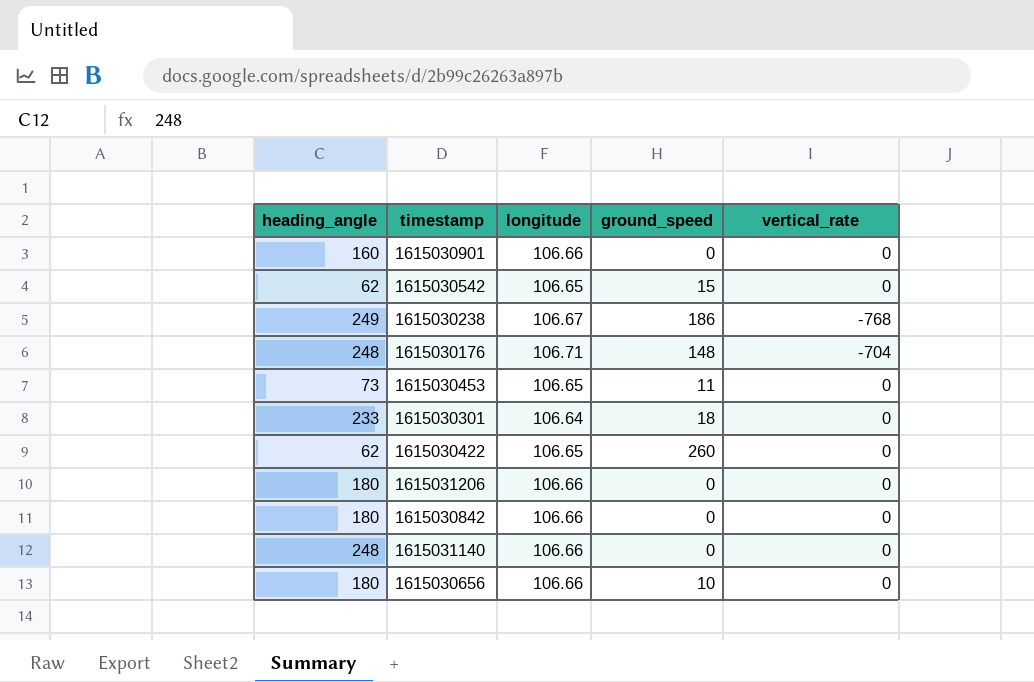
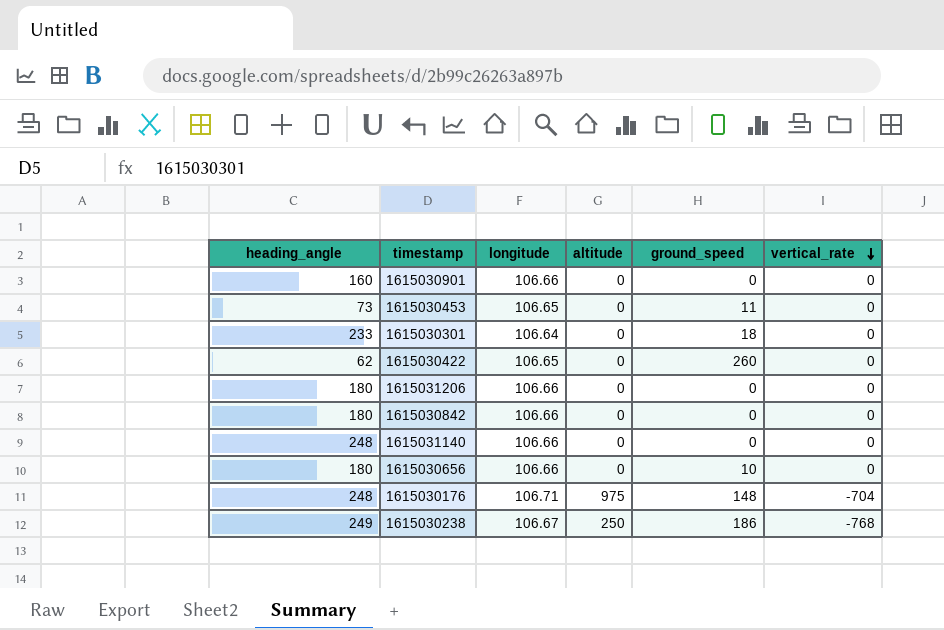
row order: none -> vertical_rate descending
column altitude | position: none -> 4
row 1615030542: 62 | 106.65 | 15 | 0 -> none

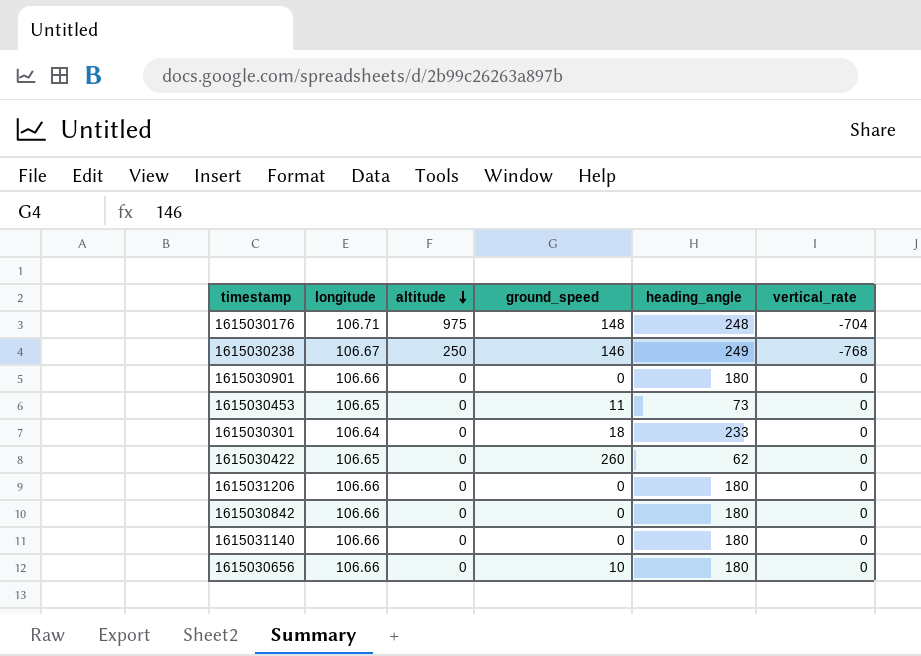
row order: vertical_rate descending -> altitude descending
column heading_angle | position: 1 -> 5
1615030238 | ground_speed: 186 -> 146
1615030901 | heading_angle: 160 -> 180
1615031140 | heading_angle: 248 -> 180

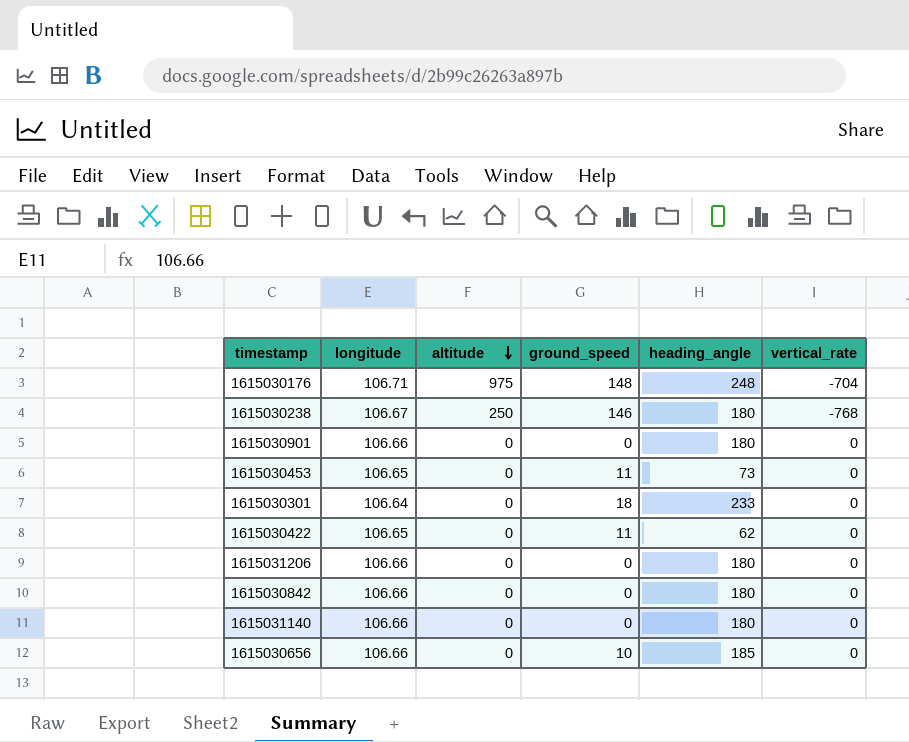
1615030238 | heading_angle: 249 -> 180
1615030422 | ground_speed: 260 -> 11
1615030656 | heading_angle: 180 -> 185

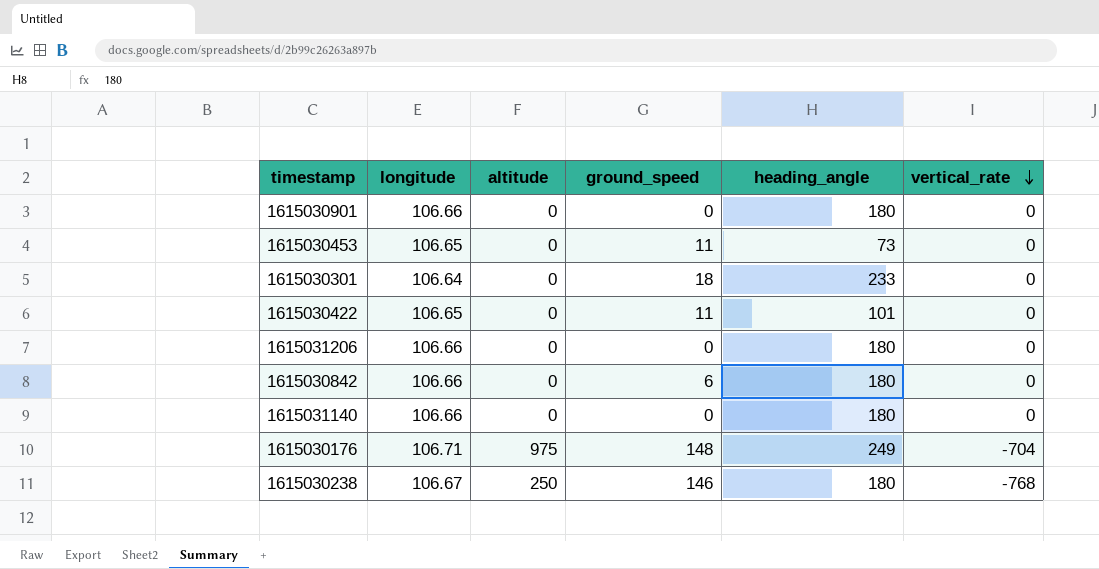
row order: altitude descending -> vertical_rate descending
row 1615030656: 106.66 | 0 | 10 | 185 | 0 -> none
1615030422 | heading_angle: 62 -> 101
1615030842 | ground_speed: 0 -> 6
1615030176 | heading_angle: 248 -> 249

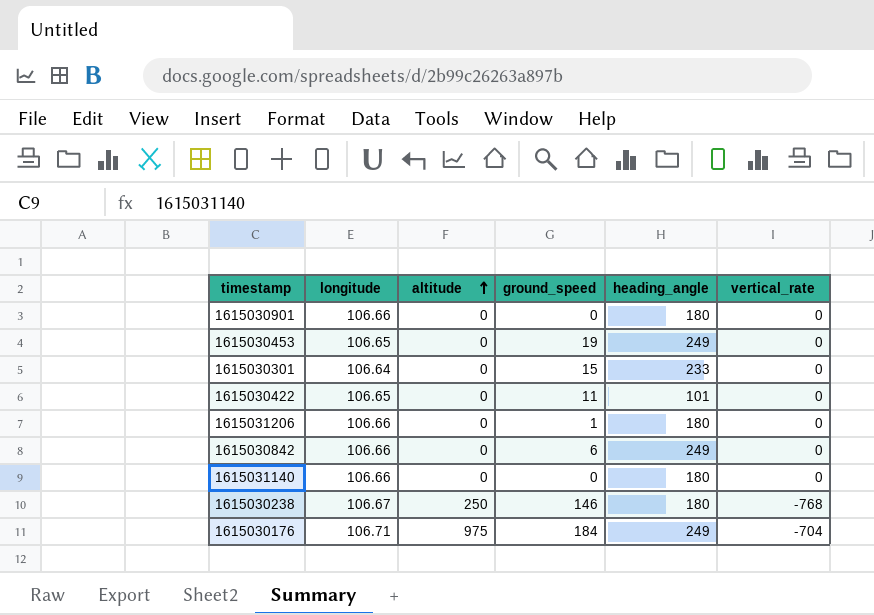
row order: vertical_rate descending -> altitude ascending
1615030453 | ground_speed: 11 -> 19
1615030453 | heading_angle: 73 -> 249
1615030301 | ground_speed: 18 -> 15
1615031206 | ground_speed: 0 -> 1
1615030842 | heading_angle: 180 -> 249
1615030176 | ground_speed: 148 -> 184

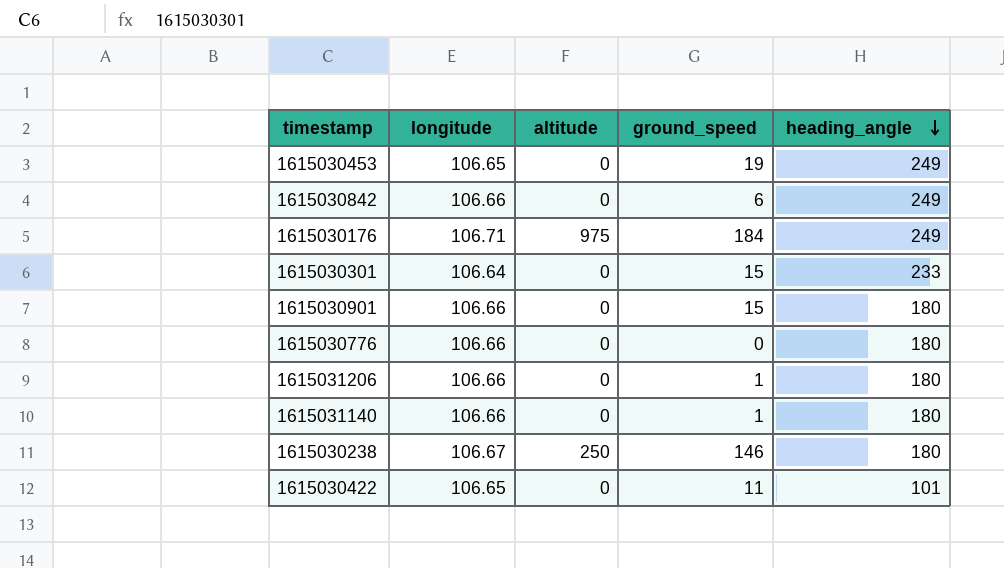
row order: altitude ascending -> heading_angle descending
column vertical_rate | position: 6 -> none
1615030901 | ground_speed: 0 -> 15
row 1615030776: none -> 106.66 | 0 | 0 | 180
1615031140 | ground_speed: 0 -> 1

